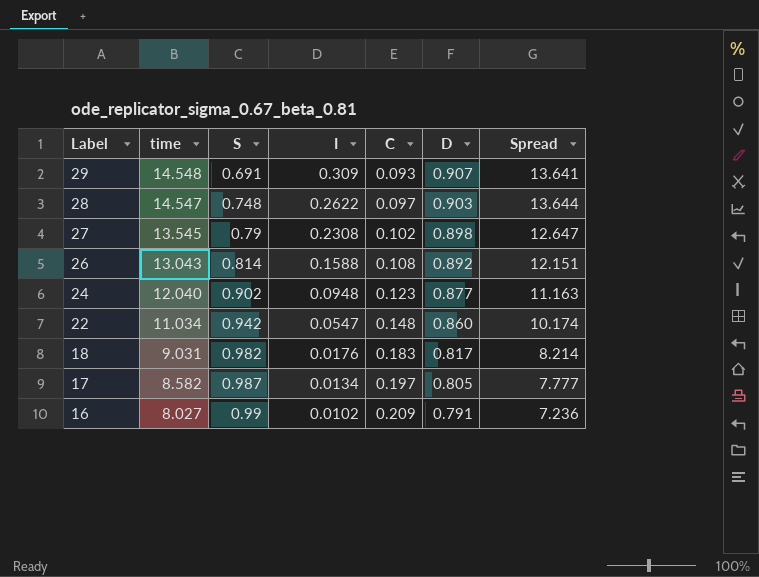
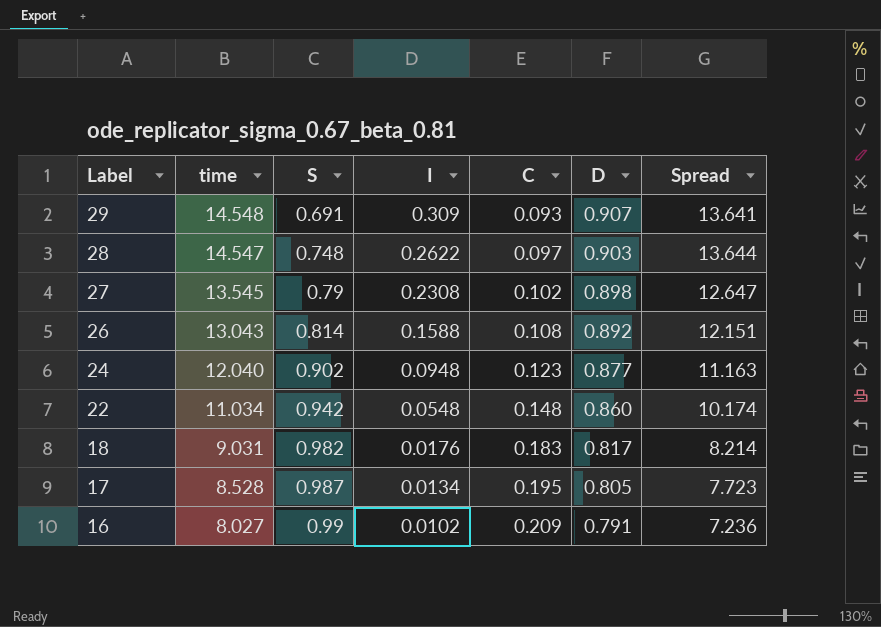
22 | I: 0.0547 -> 0.0548
17 | time: 8.582 -> 8.528
17 | C: 0.197 -> 0.195
17 | Spread: 7.777 -> 7.723

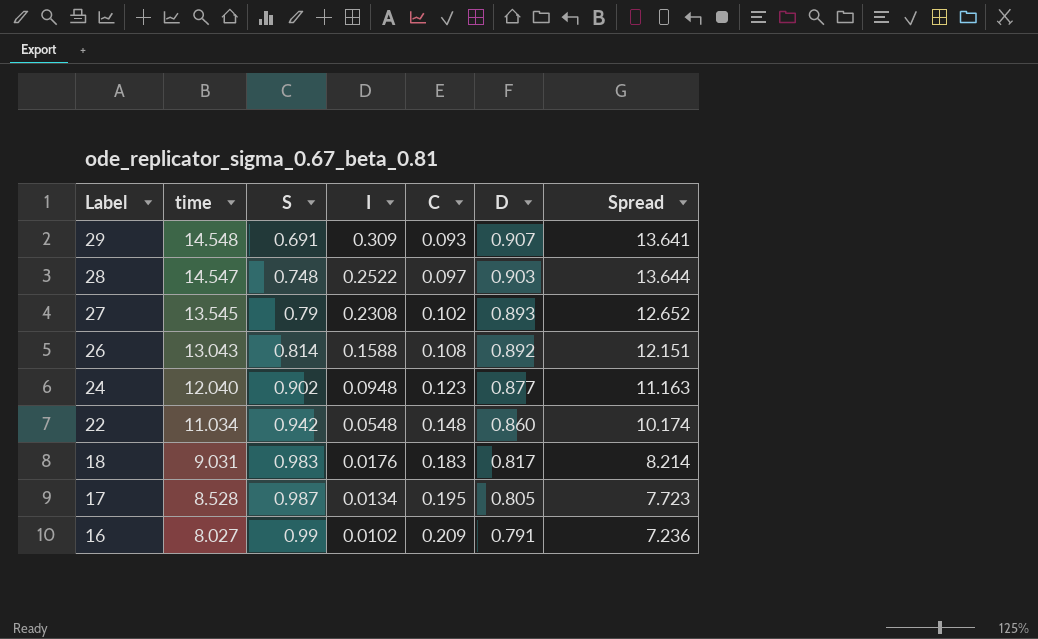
28 | I: 0.2622 -> 0.2522
27 | D: 0.898 -> 0.893
27 | Spread: 12.647 -> 12.652
18 | S: 0.982 -> 0.983

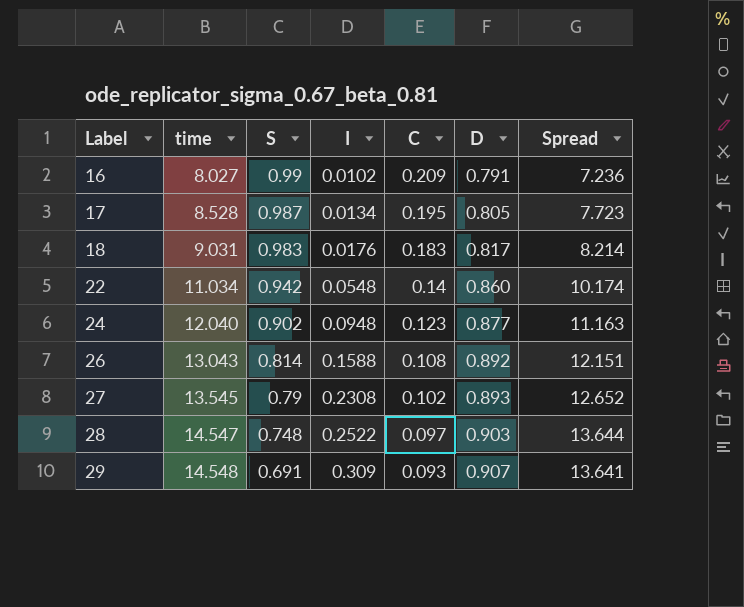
row order: Label descending -> Label ascending
22 | C: 0.148 -> 0.14

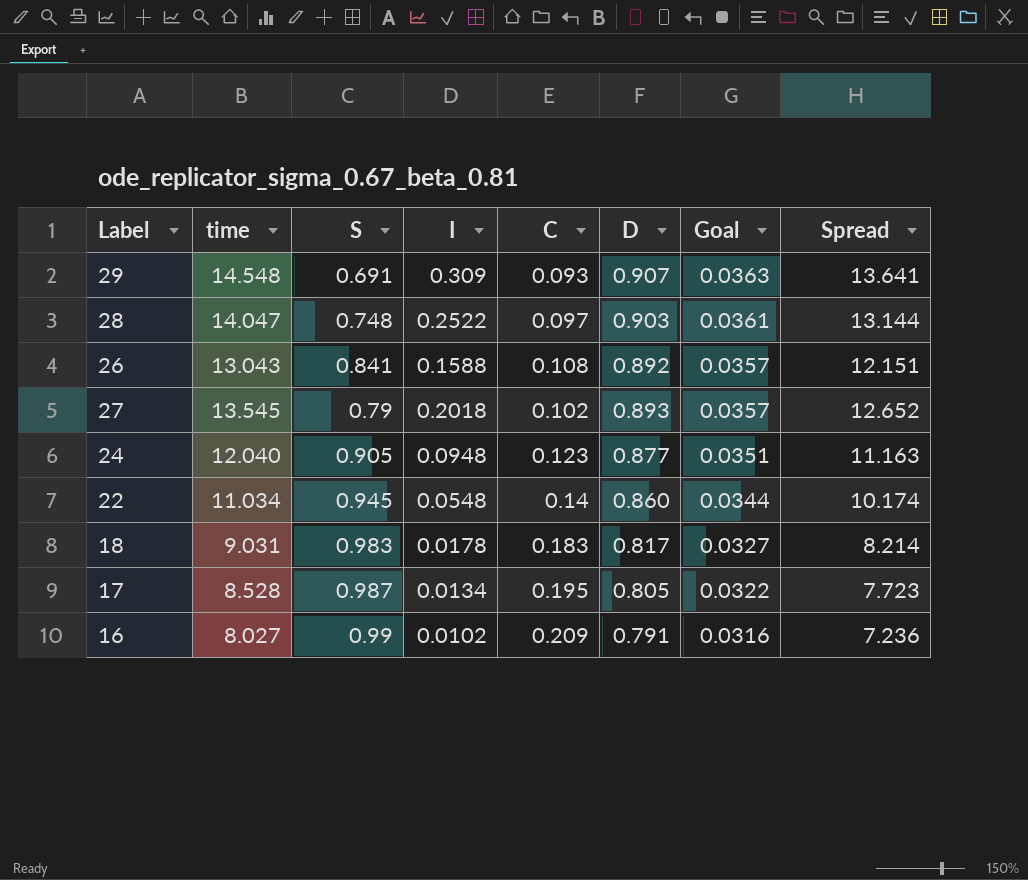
row order: Label ascending -> Goal descending
column Goal | formula: none -> [D] * 0.04
28 | time: 14.547 -> 14.047
28 | Spread: 13.644 -> 13.144
26 | S: 0.814 -> 0.841
27 | I: 0.2308 -> 0.2018
24 | S: 0.902 -> 0.905
22 | S: 0.942 -> 0.945
18 | I: 0.0176 -> 0.0178

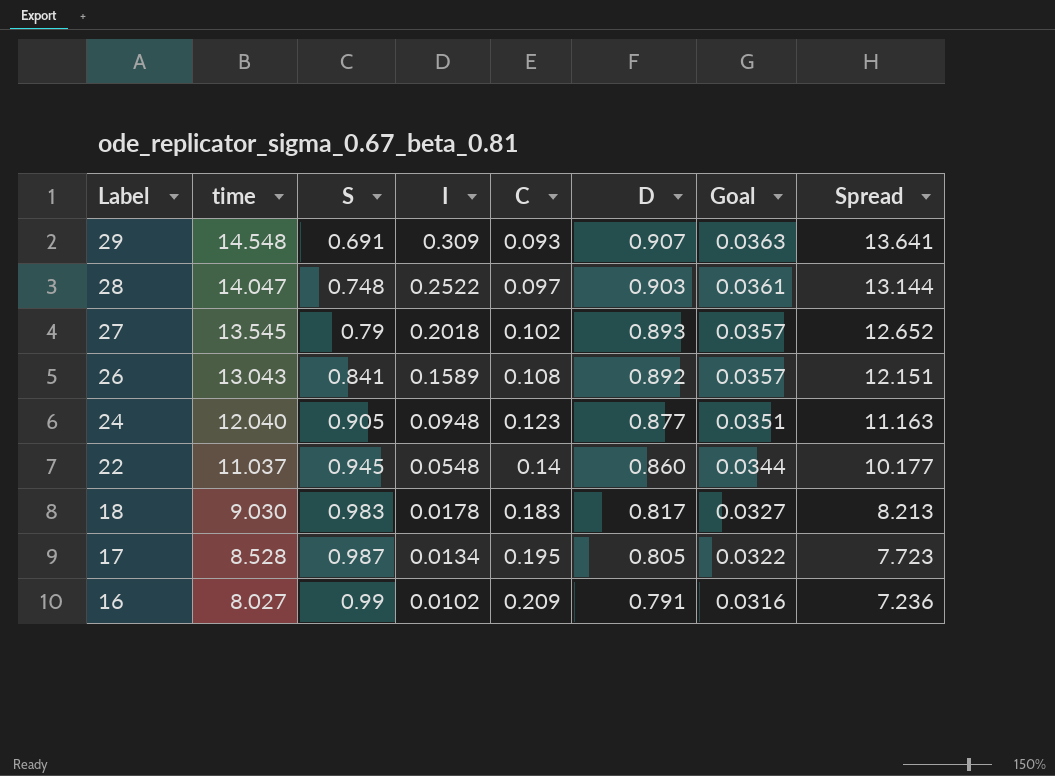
row order: Goal descending -> Label descending
26 | I: 0.1588 -> 0.1589
22 | time: 11.034 -> 11.037
22 | Spread: 10.174 -> 10.177
18 | time: 9.031 -> 9.030
18 | Spread: 8.214 -> 8.213

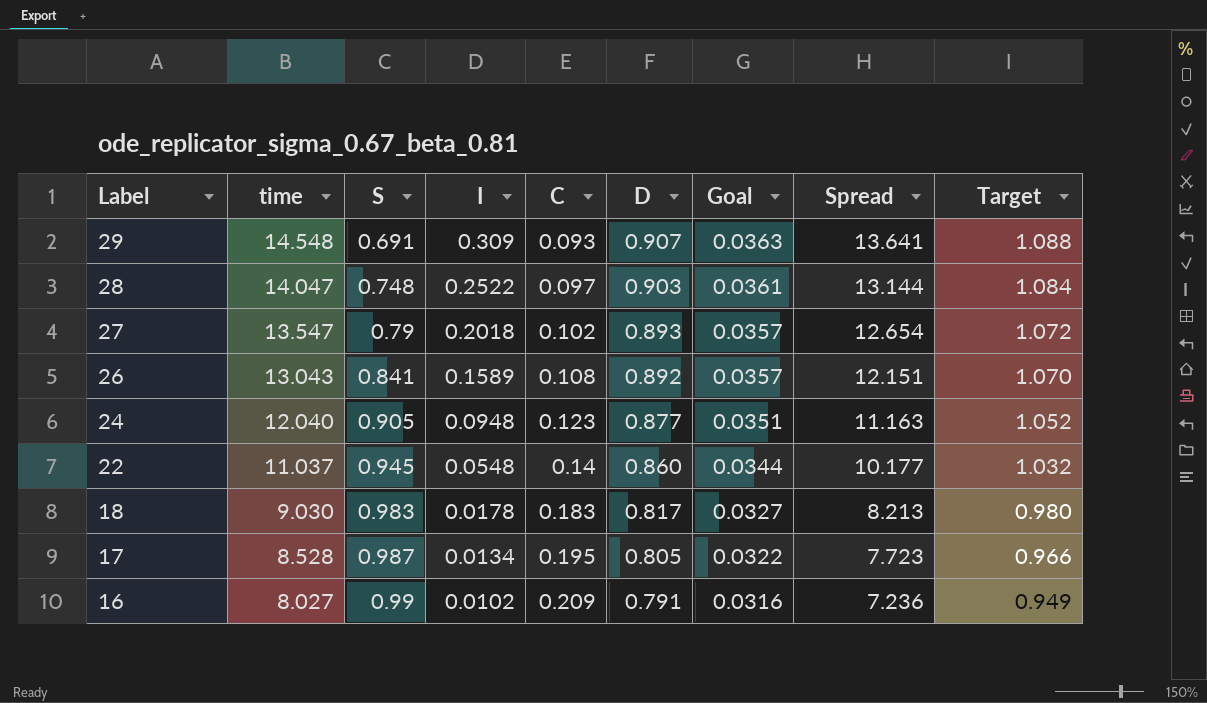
column Target | formula: none -> [D] * 1.2
27 | time: 13.545 -> 13.547
27 | Spread: 12.652 -> 12.654

